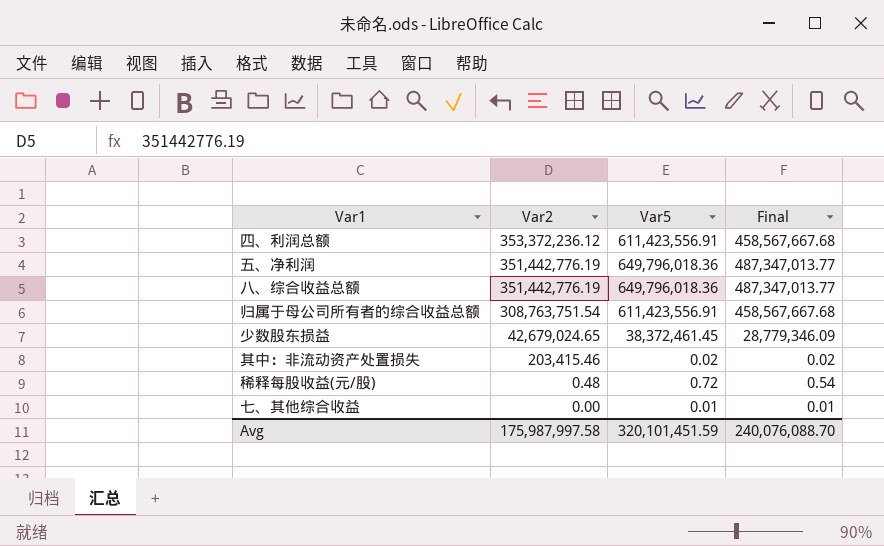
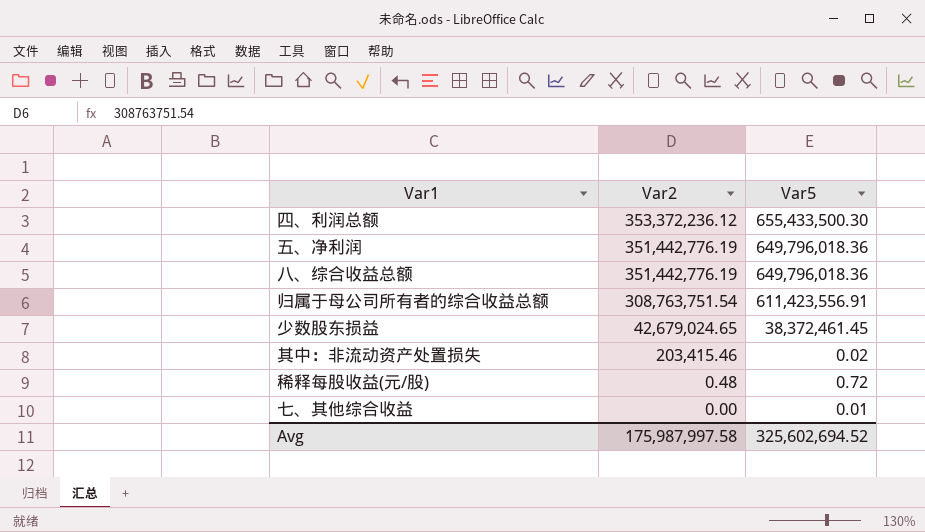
column Final | formula: [Var5] * 0.75 -> none
四、利润总额 | Var5: 611,423,556.91 -> 655,433,500.30
Avg | Var5: 320,101,451.59 -> 325,602,694.52

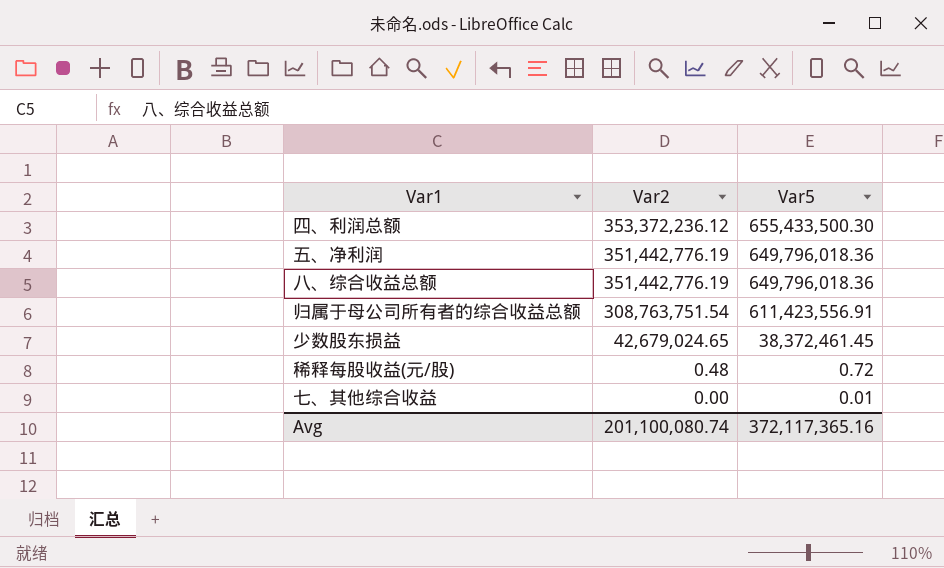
row 其中：非流动资产处置损失: 203,415.46 | 0.02 -> none
Avg | Var2: 175,987,997.58 -> 201,100,080.74
Avg | Var5: 325,602,694.52 -> 372,117,365.16

